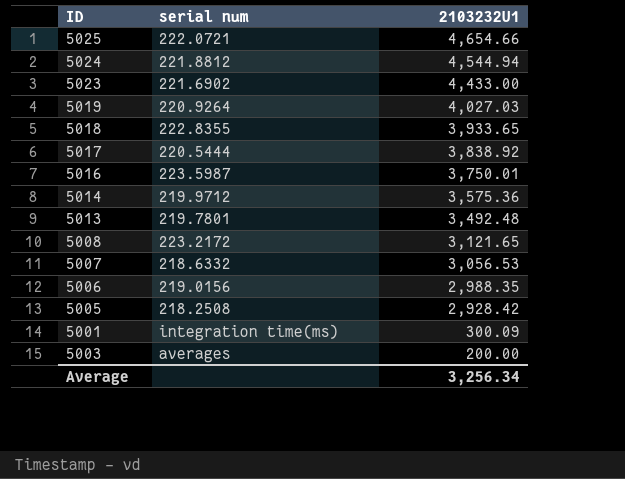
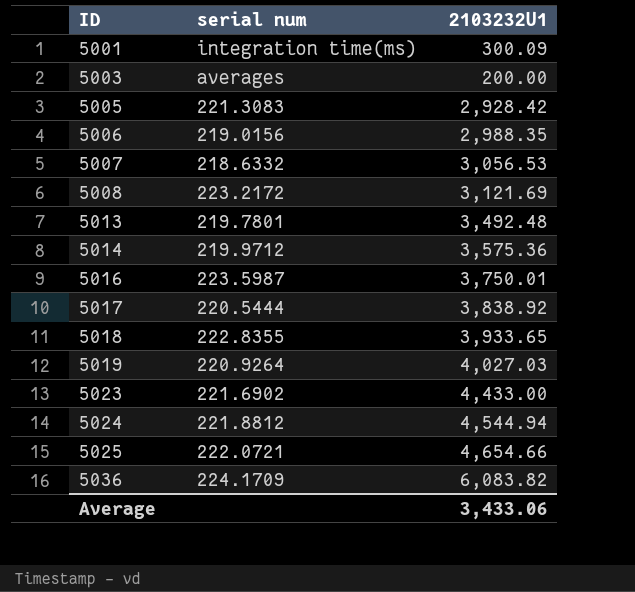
row order: 2103232U1 descending -> ID ascending
5005 | serial num: 218.2508 -> 221.3083
5008 | 2103232U1: 3,121.65 -> 3,121.69
row 5036: none -> 224.1709 | 6,083.82
Average | 2103232U1: 3,256.34 -> 3,433.06

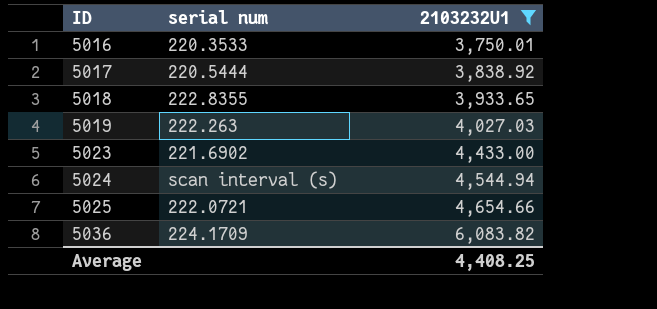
filter: none -> 2103232U1 >= 3,750.01
5016 | serial num: 223.5987 -> 220.3533
5019 | serial num: 220.9264 -> 222.263
5024 | serial num: 221.8812 -> scan interval (s)
Average | 2103232U1: 3,433.06 -> 4,408.25

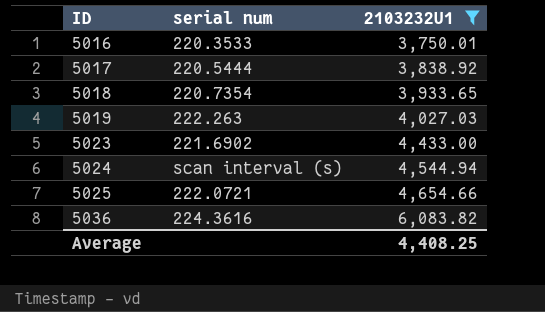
5018 | serial num: 222.8355 -> 220.7354
5036 | serial num: 224.1709 -> 224.3616

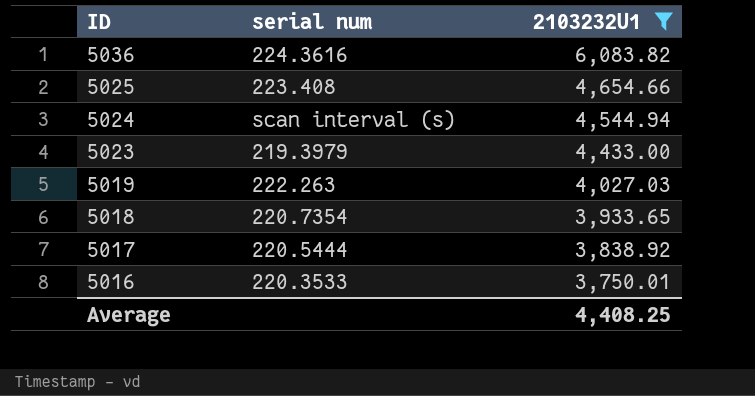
row order: ID ascending -> ID descending
5025 | serial num: 222.0721 -> 223.408
5023 | serial num: 221.6902 -> 219.3979

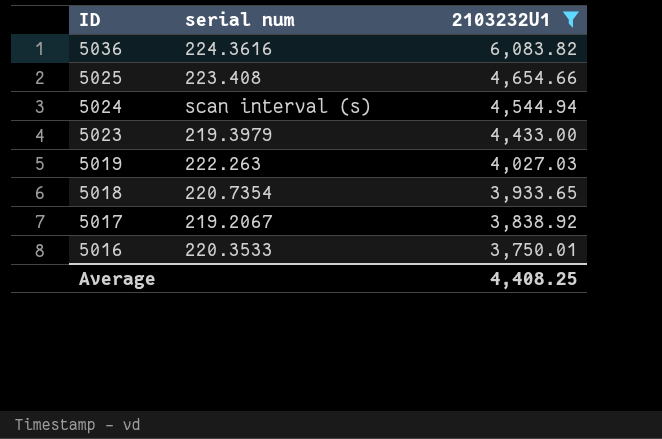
5017 | serial num: 220.5444 -> 219.2067

